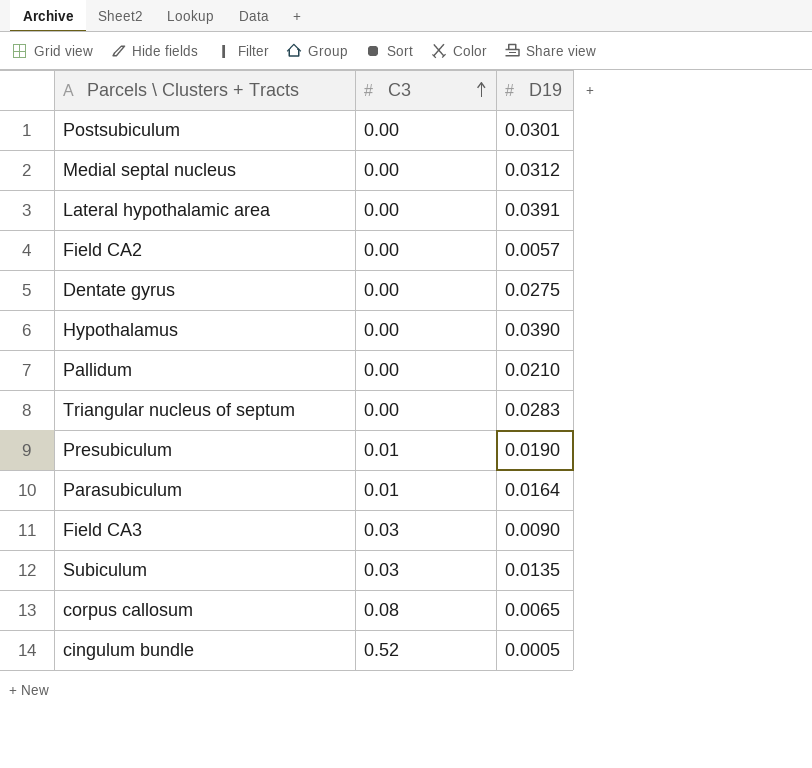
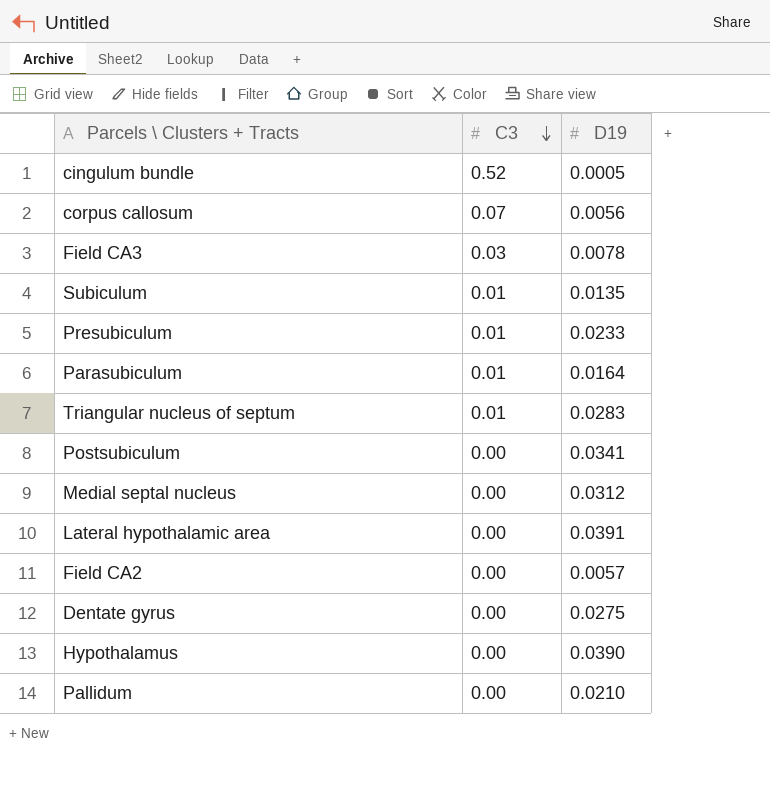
row order: C3 ascending -> C3 descending
corpus callosum | C3: 0.08 -> 0.07
corpus callosum | D19: 0.0065 -> 0.0056
Field CA3 | D19: 0.0090 -> 0.0078
Subiculum | C3: 0.03 -> 0.01
Presubiculum | D19: 0.0190 -> 0.0233
Triangular nucleus of septum | C3: 0.00 -> 0.01
Postsubiculum | D19: 0.0301 -> 0.0341

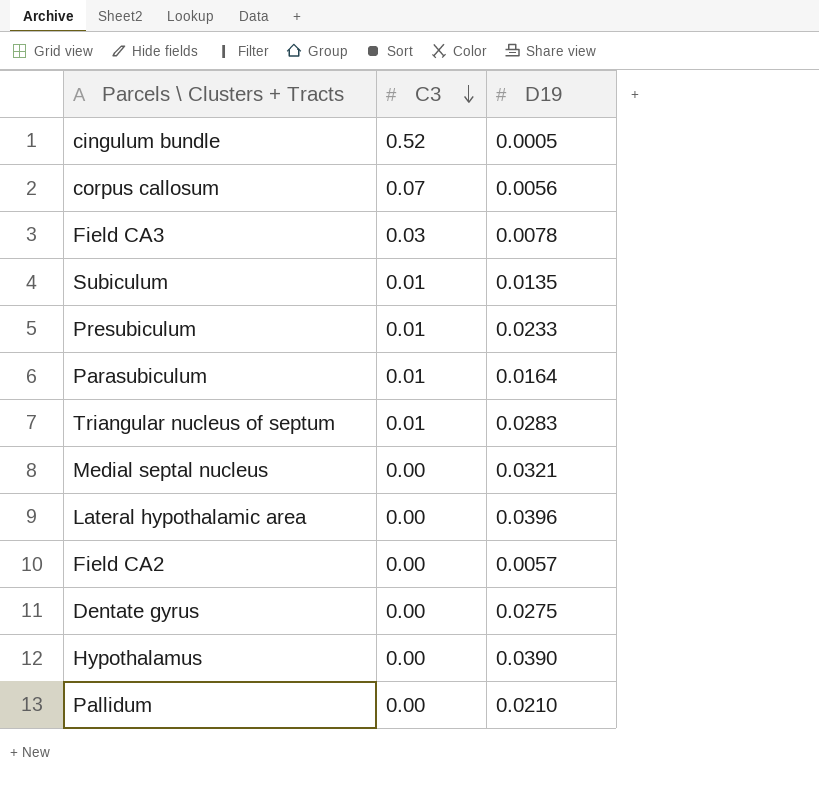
row Postsubiculum: 0.00 | 0.0341 -> none
Medial septal nucleus | D19: 0.0312 -> 0.0321
Lateral hypothalamic area | D19: 0.0391 -> 0.0396

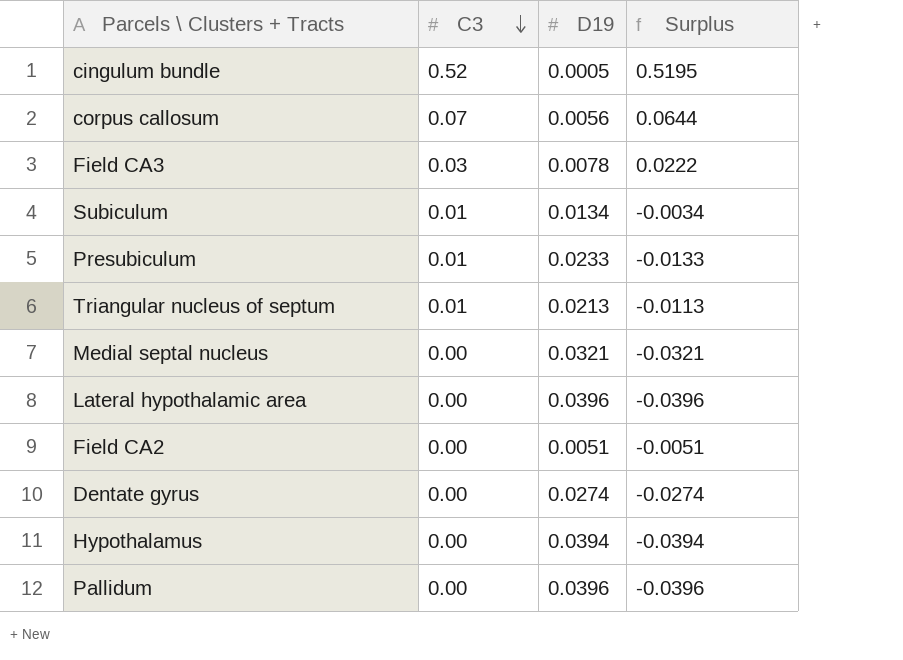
column Surplus | formula: none -> [C3] - [D19]
row Parasubiculum: 0.01 | 0.0164 -> none
Subiculum | D19: 0.0135 -> 0.0134
Triangular nucleus of septum | D19: 0.0283 -> 0.0213
Field CA2 | D19: 0.0057 -> 0.0051
Dentate gyrus | D19: 0.0275 -> 0.0274
Hypothalamus | D19: 0.0390 -> 0.0394
Pallidum | D19: 0.0210 -> 0.0396

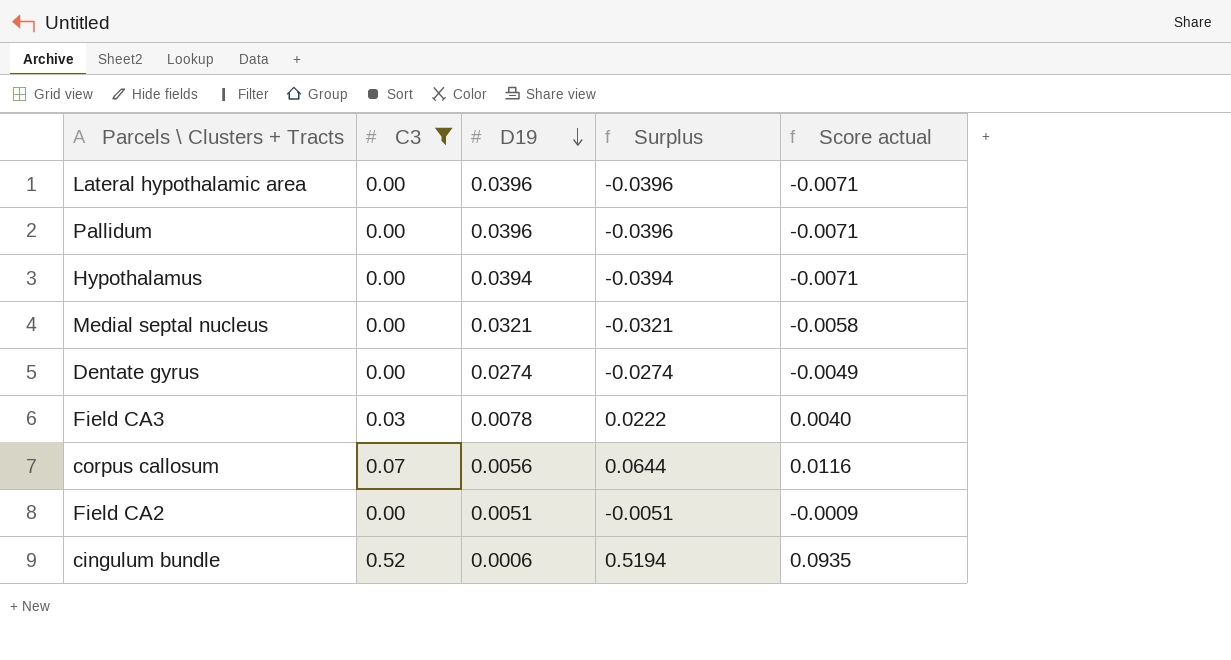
filter: none -> C3 != 0.01
row order: C3 descending -> D19 descending
column Score actual | formula: none -> [Surplus] * 0.18
cingulum bundle | D19: 0.0005 -> 0.0006
cingulum bundle | Surplus: 0.5195 -> 0.5194

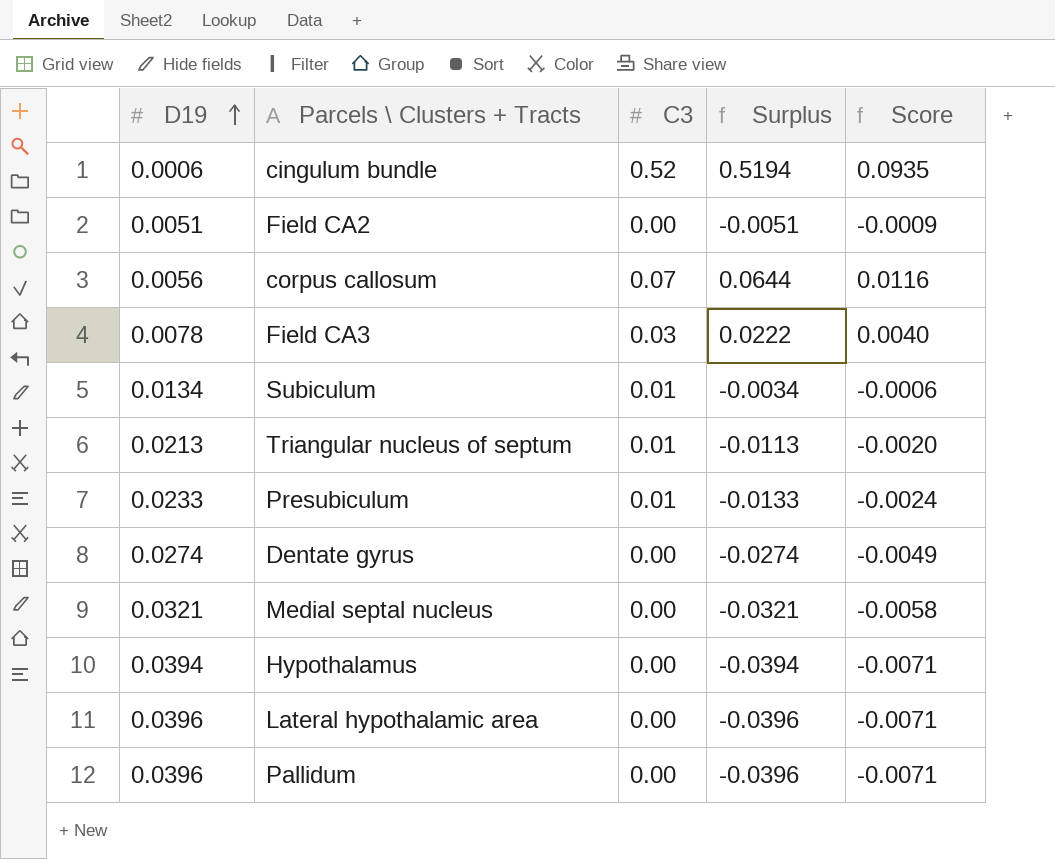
filter: C3 != 0.01 -> none
row order: D19 descending -> D19 ascending
column D19 | position: 3 -> 1
column name: Score actual -> Score

